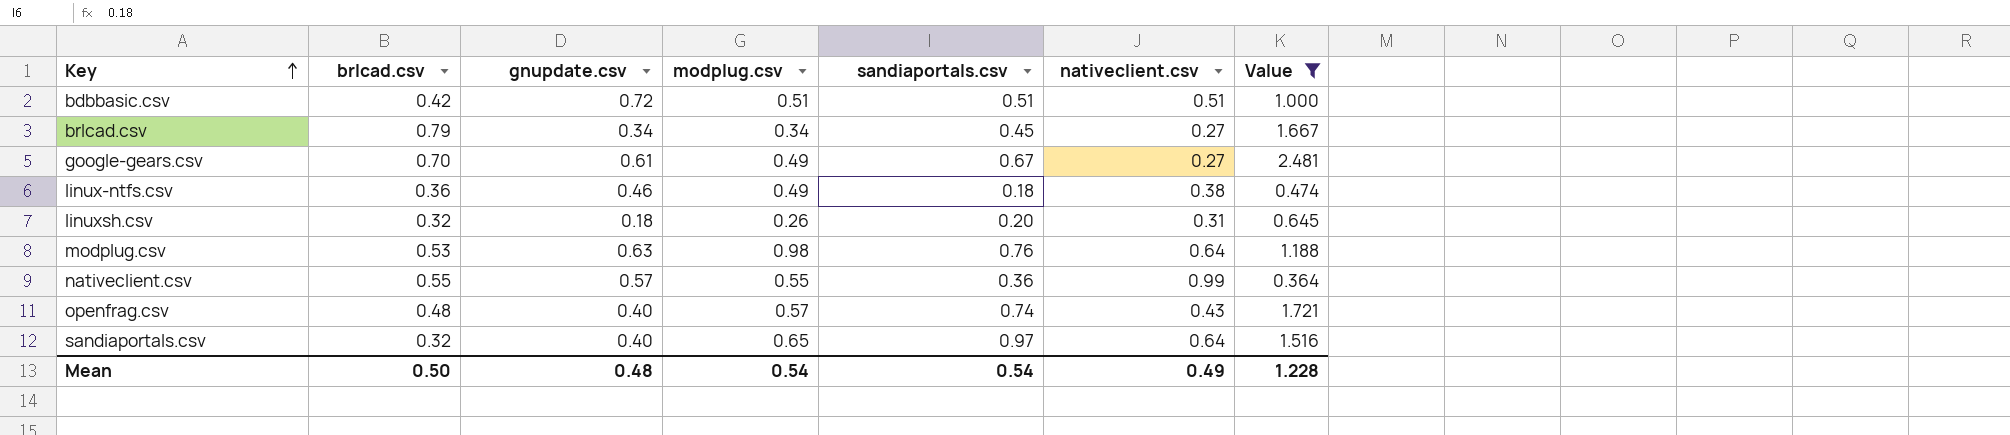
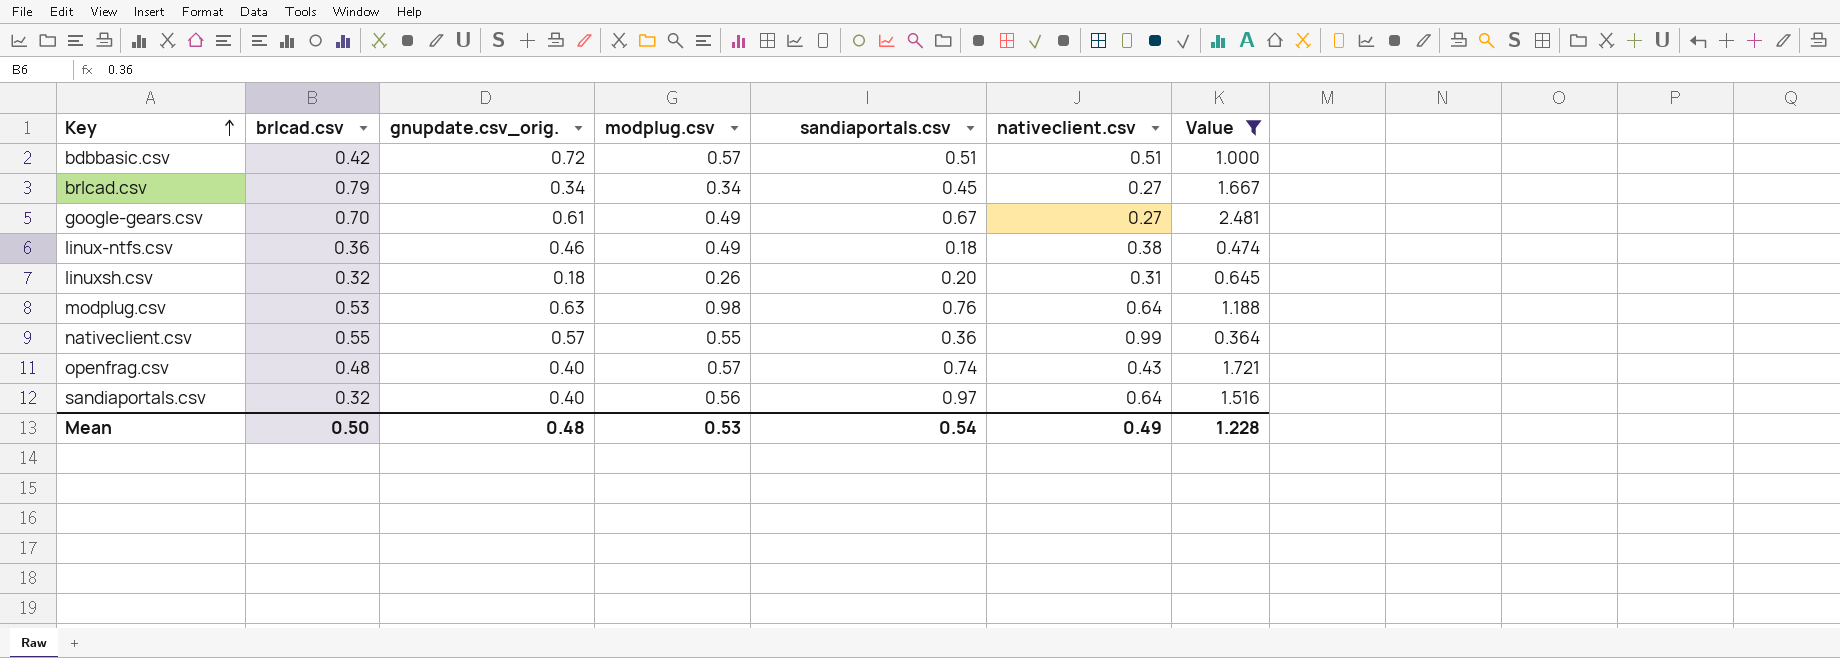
column name: gnupdate.csv -> gnupdate.csv_orig.
bdbbasic.csv | modplug.csv: 0.51 -> 0.57
sandiaportals.csv | modplug.csv: 0.65 -> 0.56
Mean | modplug.csv: 0.54 -> 0.53

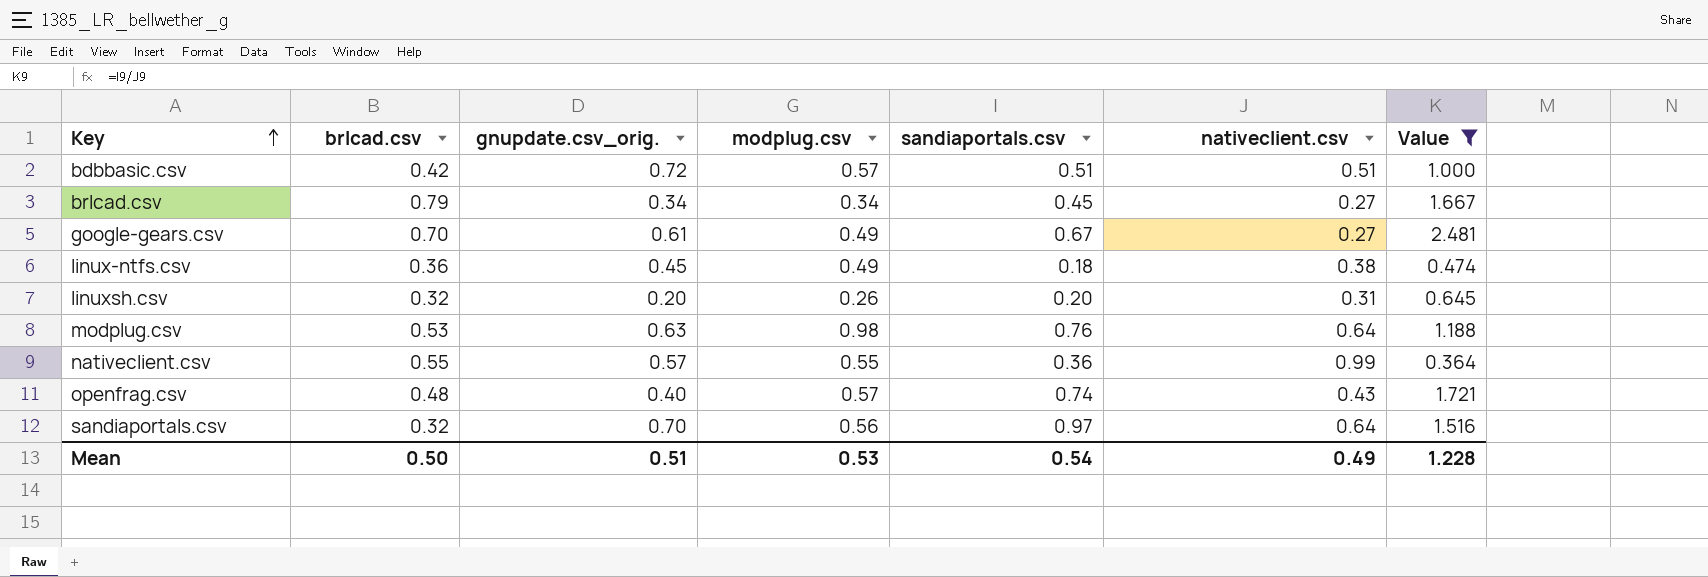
linux-ntfs.csv | gnupdate.csv_orig.: 0.46 -> 0.45
linuxsh.csv | gnupdate.csv_orig.: 0.18 -> 0.20
sandiaportals.csv | gnupdate.csv_orig.: 0.40 -> 0.70
Mean | gnupdate.csv_orig.: 0.48 -> 0.51

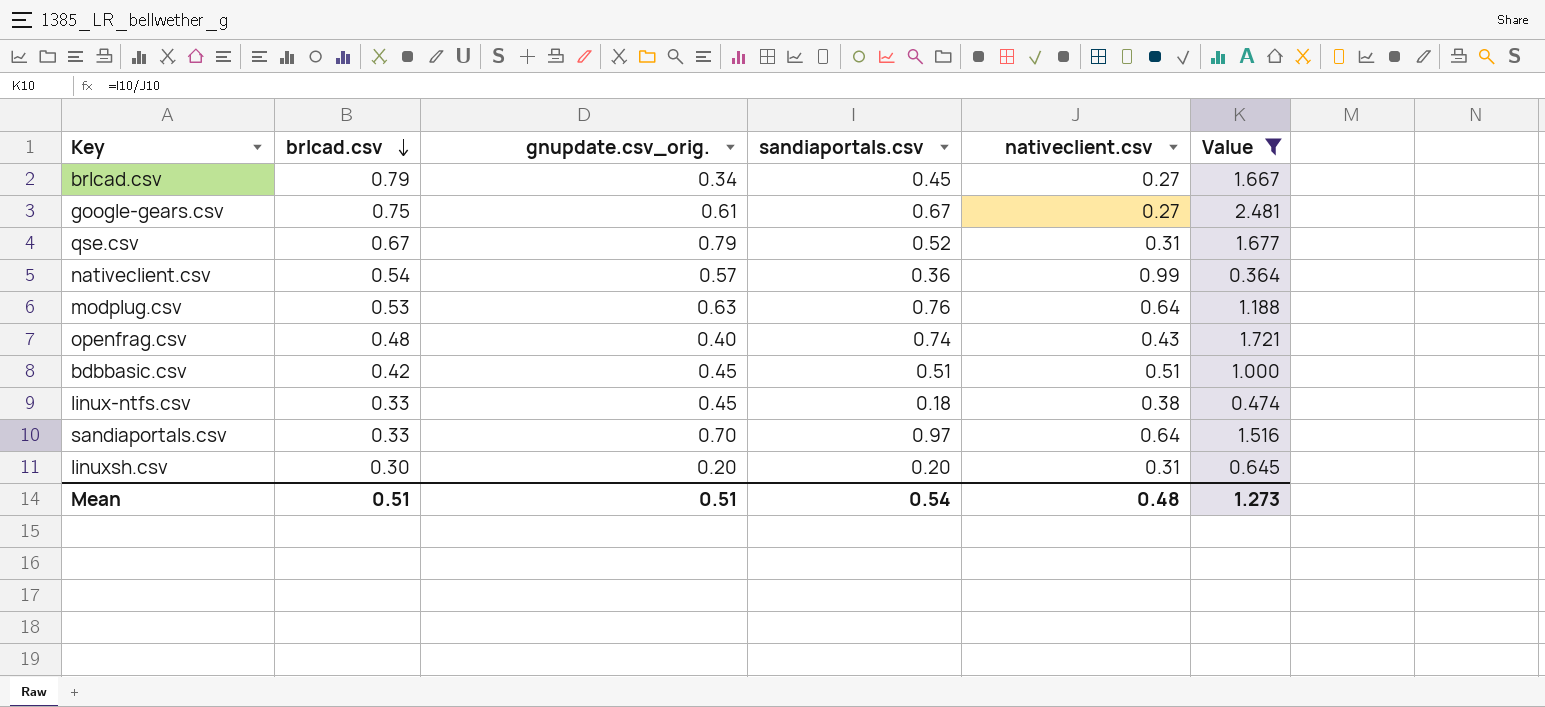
row order: Key ascending -> brlcad.csv descending
column modplug.csv | position: 4 -> none
google-gears.csv | brlcad.csv: 0.70 -> 0.75
row qse.csv: none -> 0.67 | 0.79 | 0.52 | 0.31 | 1.677
nativeclient.csv | brlcad.csv: 0.55 -> 0.54
bdbbasic.csv | gnupdate.csv_orig.: 0.72 -> 0.45
linux-ntfs.csv | brlcad.csv: 0.36 -> 0.33
sandiaportals.csv | brlcad.csv: 0.32 -> 0.33
linuxsh.csv | brlcad.csv: 0.32 -> 0.30
Mean | brlcad.csv: 0.50 -> 0.51
Mean | nativeclient.csv: 0.49 -> 0.48
Mean | Value: 1.228 -> 1.273

